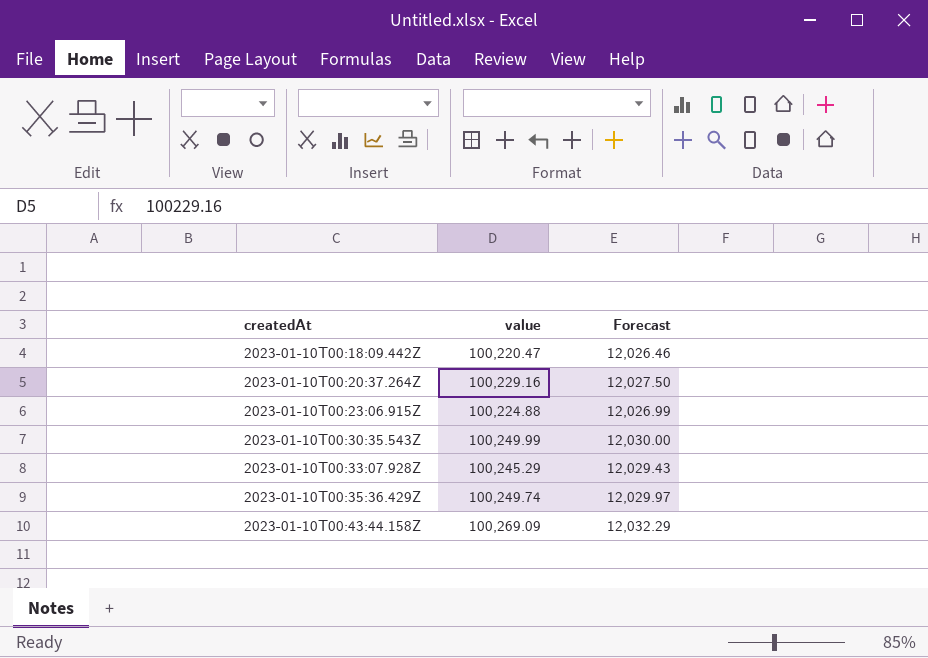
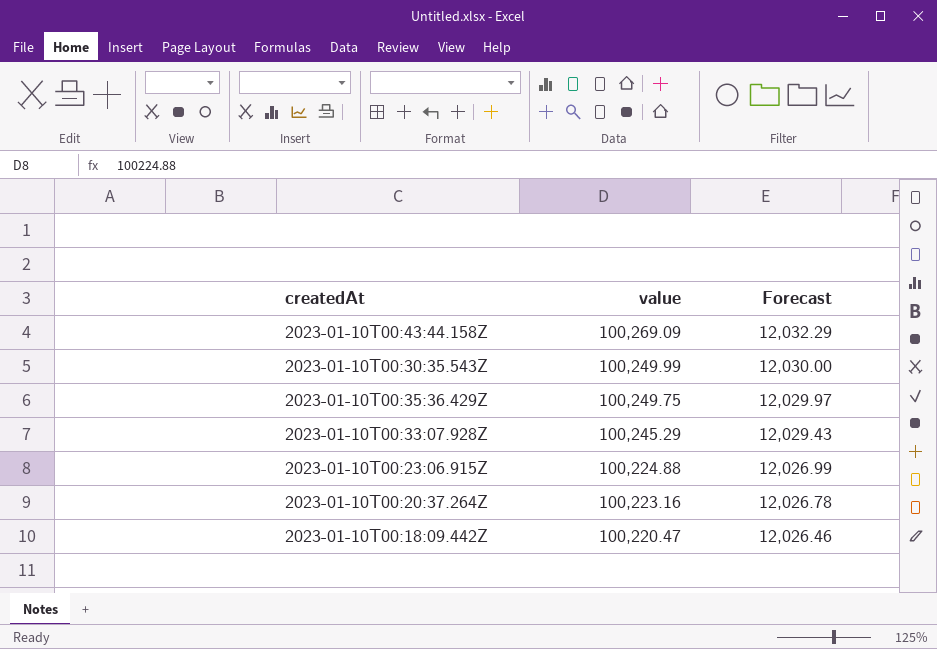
row order: createdAt ascending -> value descending
2023-01-10T00:35:36.429Z | value: 100,249.74 -> 100,249.75
2023-01-10T00:20:37.264Z | value: 100,229.16 -> 100,223.16
2023-01-10T00:20:37.264Z | Forecast: 12,027.50 -> 12,026.78

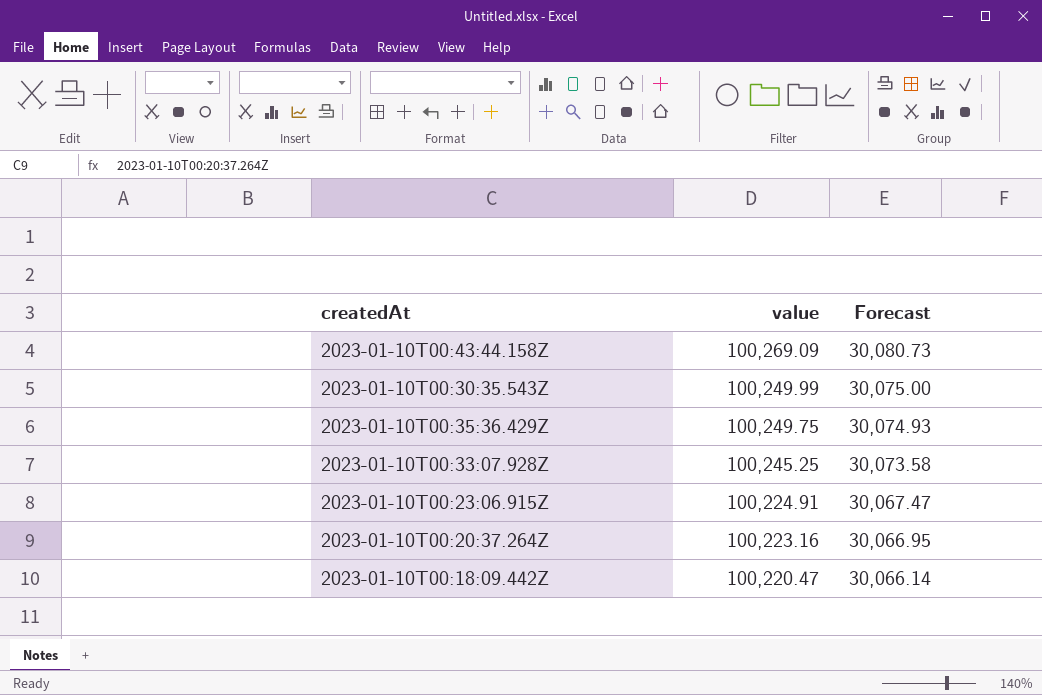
column Forecast | formula: [value] * 0.12 -> [value] * 0.3
2023-01-10T00:33:07.928Z | value: 100,245.29 -> 100,245.25
2023-01-10T00:23:06.915Z | value: 100,224.88 -> 100,224.91

